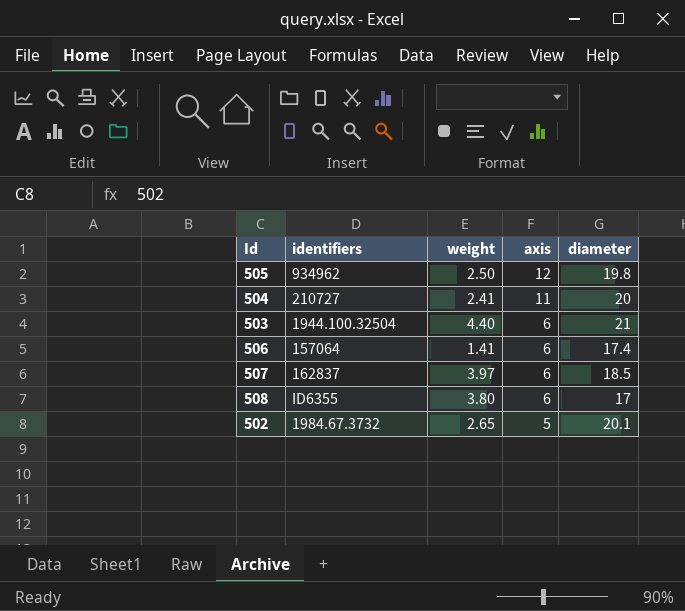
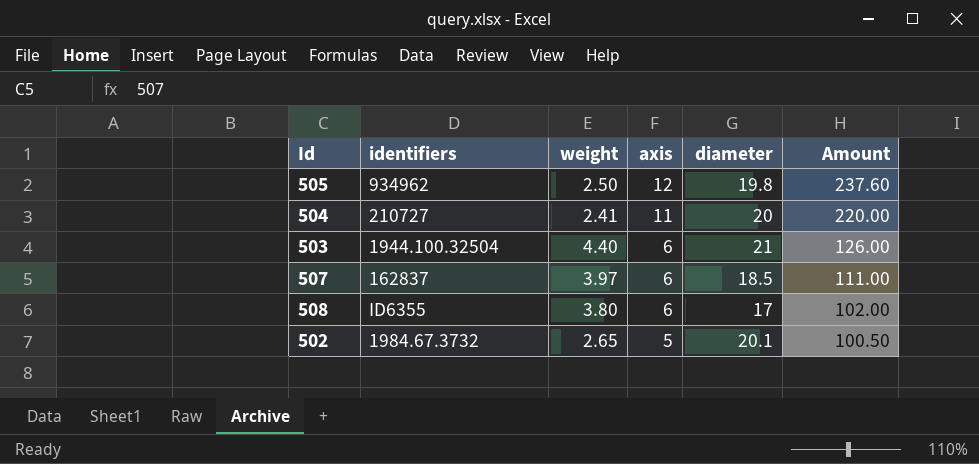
column Amount | formula: none -> [axis] * [diameter]
row 506: 157064 | 1.41 | 6 | 17.4 -> none

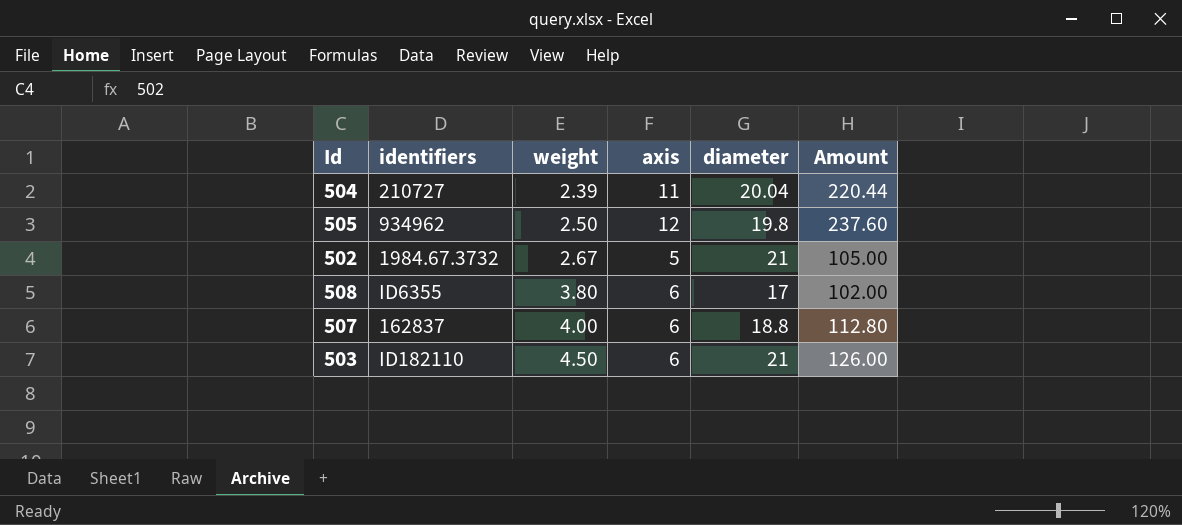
row order: axis descending -> weight ascending
504 | weight: 2.41 -> 2.39
504 | diameter: 20 -> 20.04
504 | Amount: 220.00 -> 220.44
502 | weight: 2.65 -> 2.67
502 | diameter: 20.1 -> 21
502 | Amount: 100.50 -> 105.00
507 | weight: 3.97 -> 4.00
507 | diameter: 18.5 -> 18.8
507 | Amount: 111.00 -> 112.80
503 | identifiers: 1944.100.32504 -> ID182110
503 | weight: 4.40 -> 4.50

